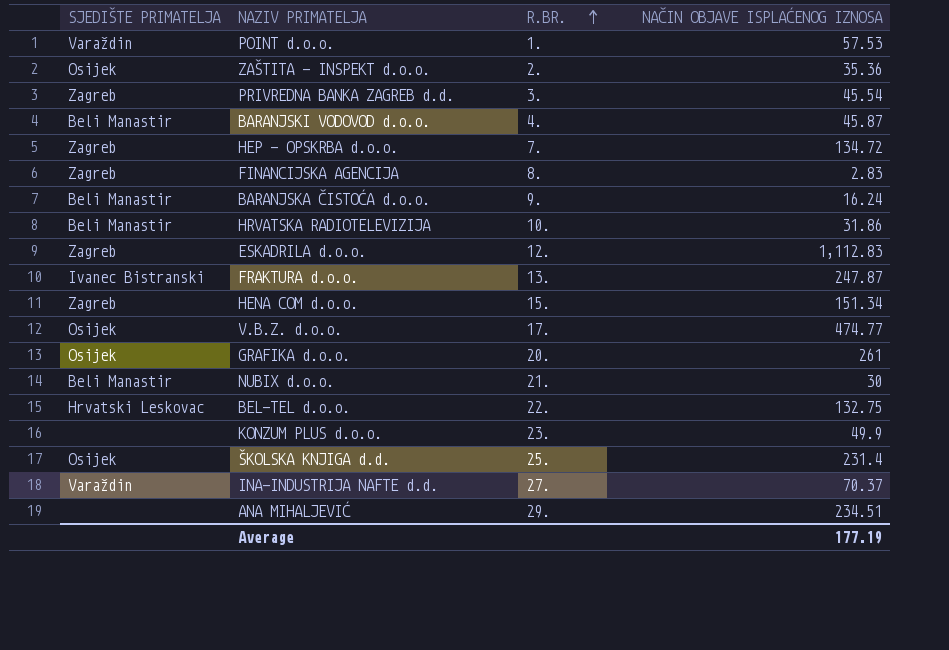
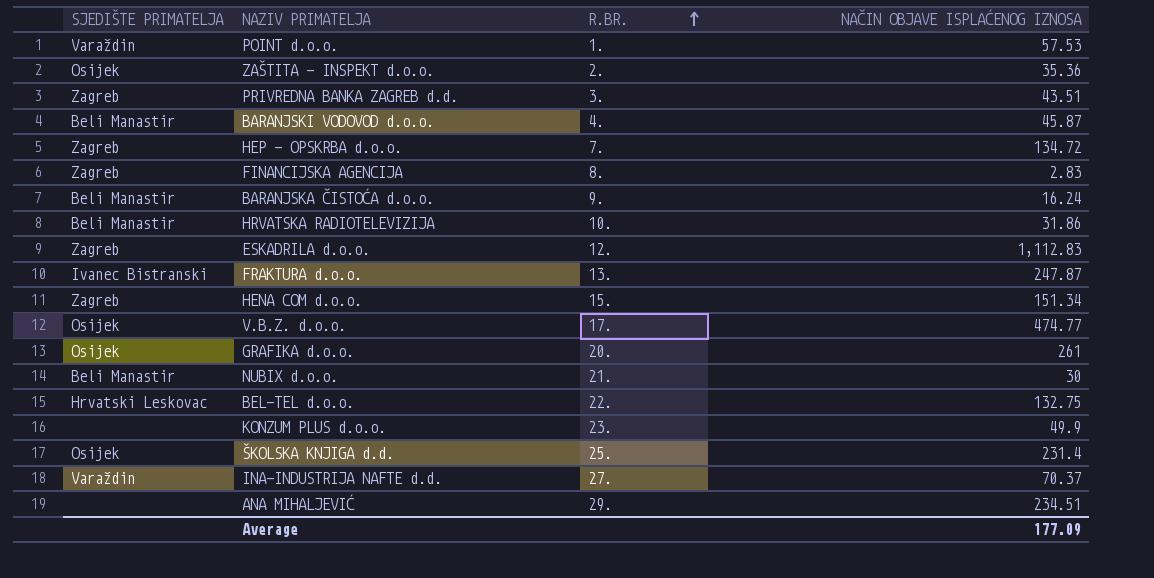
PRIVREDNA BANKA ZAGREB d.d. | NAČIN OBJAVE ISPLAĆENOG IZNOSA: 45.54 -> 43.51
Average | NAČIN OBJAVE ISPLAĆENOG IZNOSA: 177.19 -> 177.09

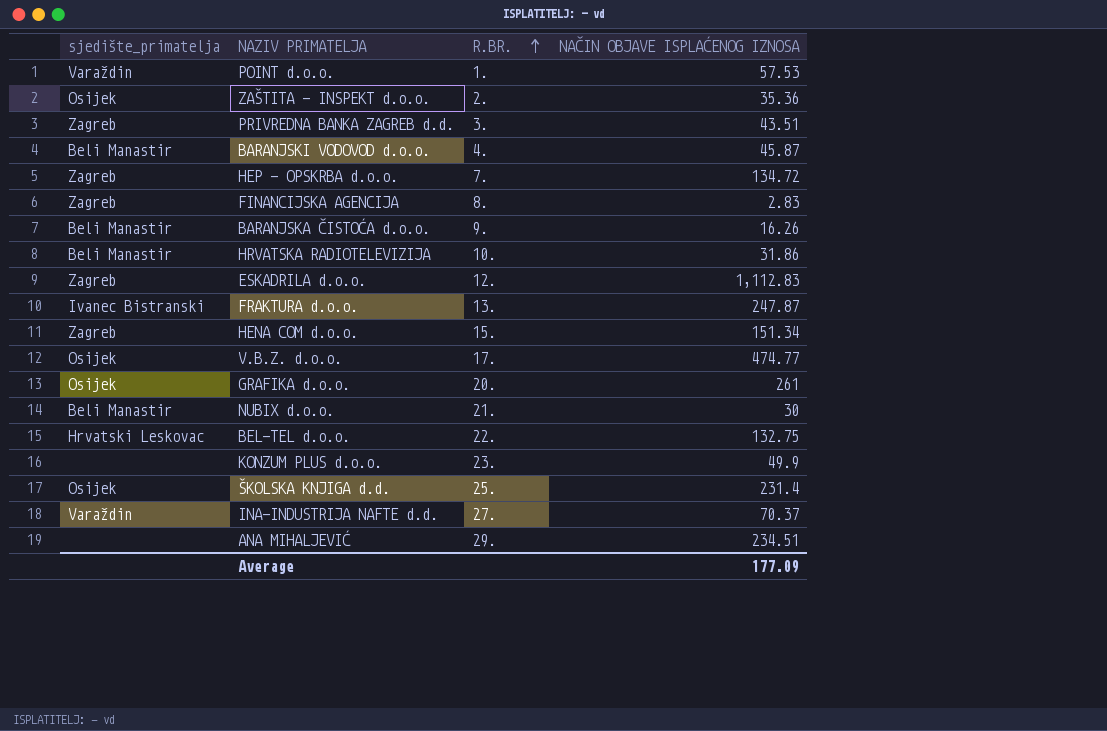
column name: SJEDIŠTE PRIMATELJA -> sjedište_primatelja
BARANJSKA ČISTOĆA d.o.o. | NAČIN OBJAVE ISPLAĆENOG IZNOSA: 16.24 -> 16.26

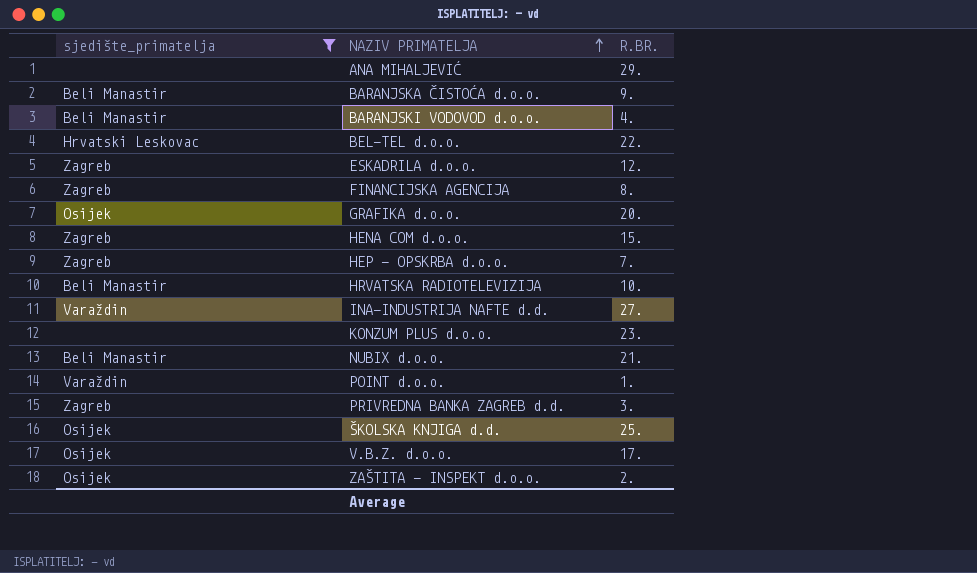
filter: none -> sjedište_primatelja != Ivanec Bistranski
row order: R.BR. ascending -> NAZIV PRIMATELJA ascending
column NAČIN OBJAVE ISPLAĆENOG IZNOSA | position: 4 -> none

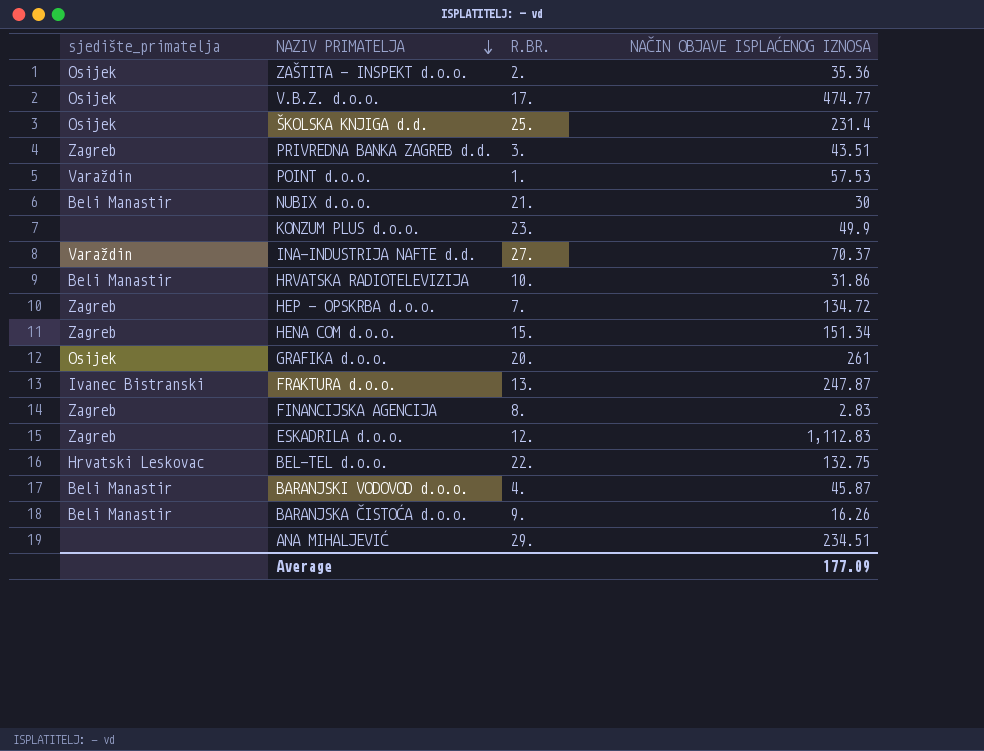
filter: sjedište_primatelja != Ivanec Bistranski -> none
row order: NAZIV PRIMATELJA ascending -> NAZIV PRIMATELJA descending
column NAČIN OBJAVE ISPLAĆENOG IZNOSA | position: none -> 4

